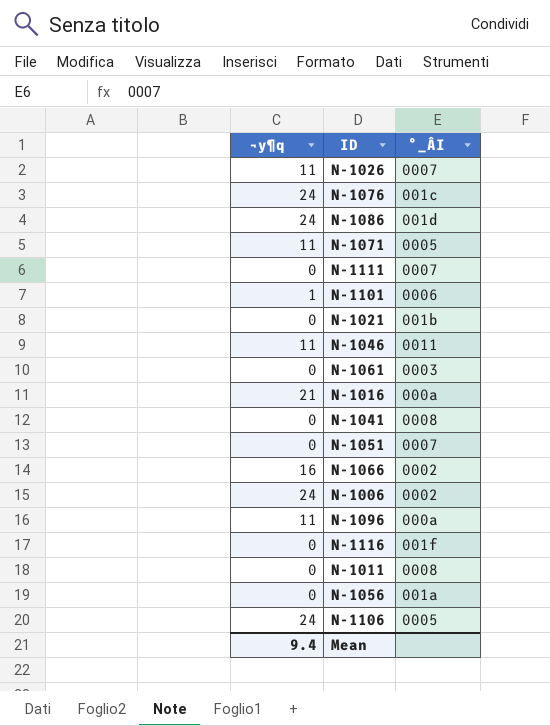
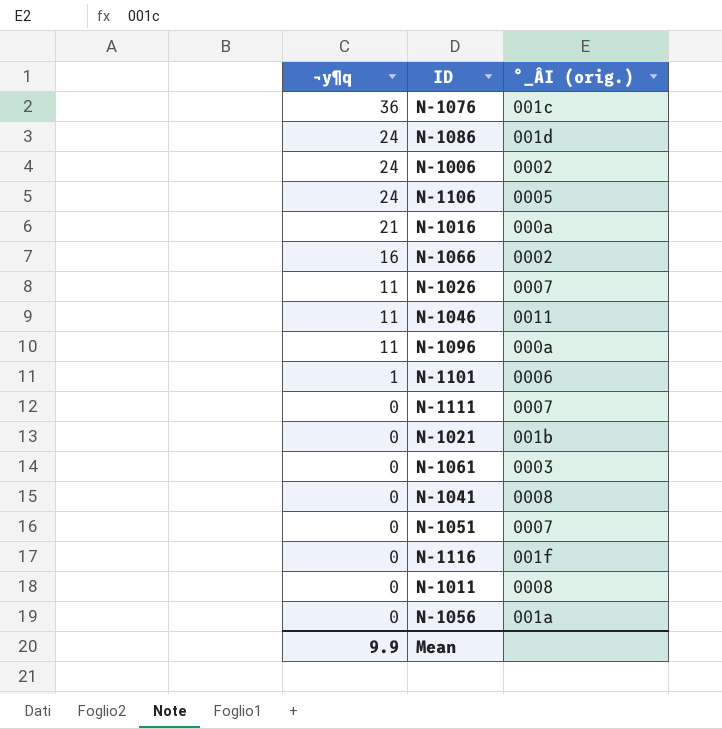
row order: none -> ¬y¶q descending
column name: °_ÂI -> °_ÂI (orig.)
row N-1071: 11 | 0005 -> none
N-1076 | ¬y¶q: 24 -> 36
Mean | ¬y¶q: 9.4 -> 9.9

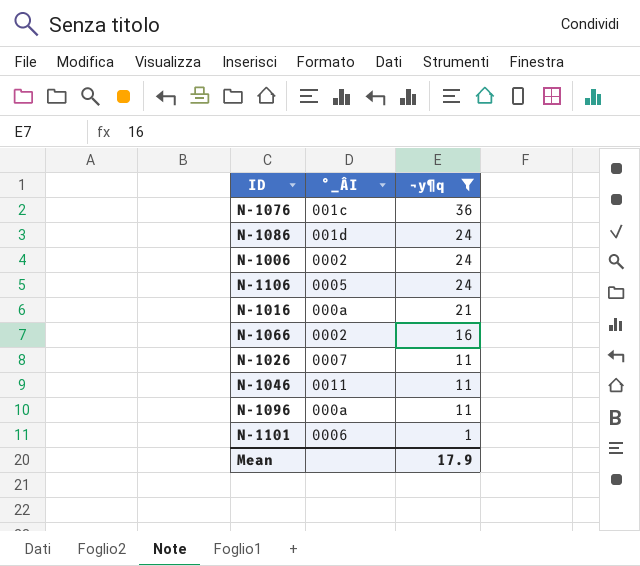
filter: none -> ¬y¶q != 0
column name: °_ÂI (orig.) -> °_ÂI
column ¬y¶q | position: 1 -> 3
Mean | ¬y¶q: 9.9 -> 17.9

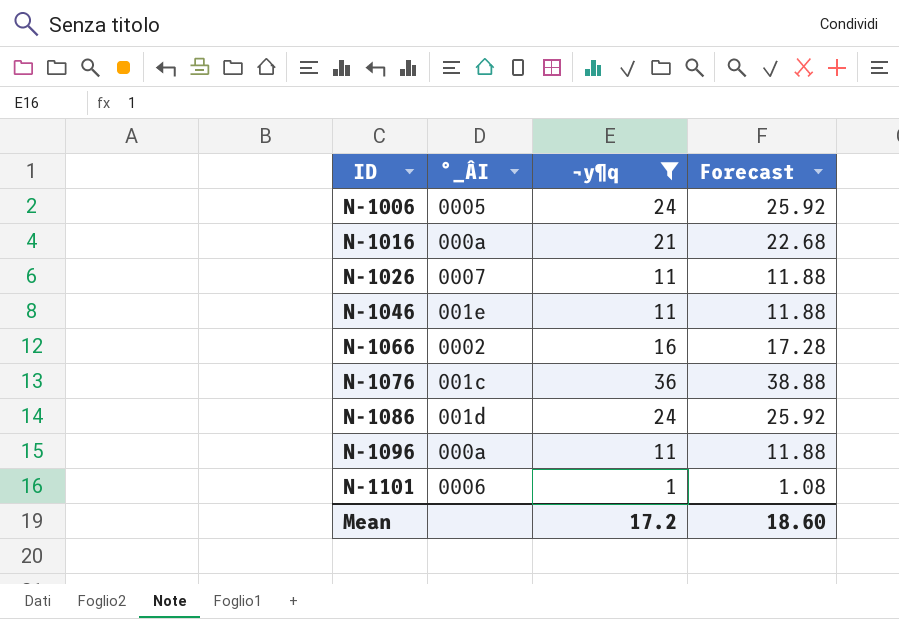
row order: ¬y¶q descending -> ID ascending
column Forecast | formula: none -> [¬y¶q] * 1.08
row N-1106: 0005 | 24 -> none
N-1006 | °_ÂI: 0002 -> 0005
N-1046 | °_ÂI: 0011 -> 001e
Mean | ¬y¶q: 17.9 -> 17.2

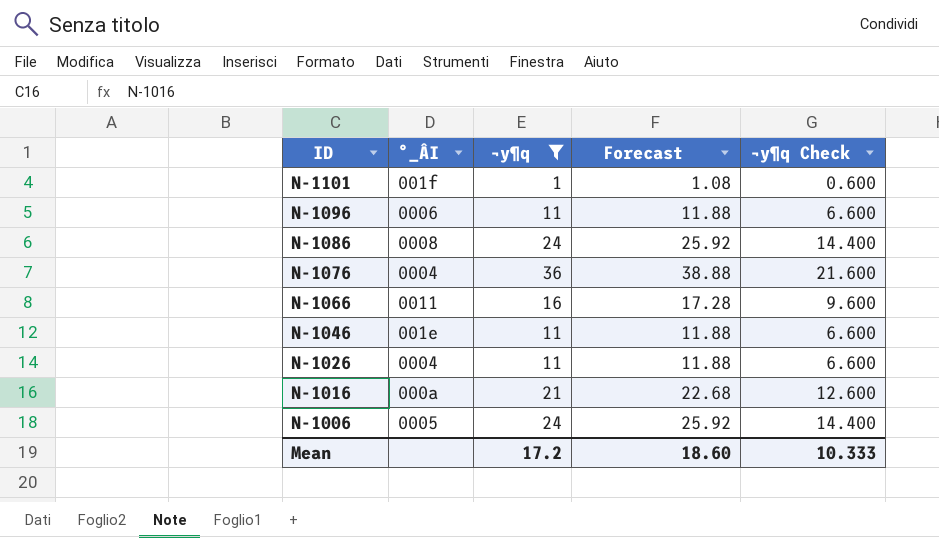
row order: ID ascending -> ID descending
column ¬y¶q Check | formula: none -> [¬y¶q] * 0.6
N-1101 | °_ÂI: 0006 -> 001f
N-1096 | °_ÂI: 000a -> 0006
N-1086 | °_ÂI: 001d -> 0008
N-1076 | °_ÂI: 001c -> 0004
N-1066 | °_ÂI: 0002 -> 0011
N-1026 | °_ÂI: 0007 -> 0004

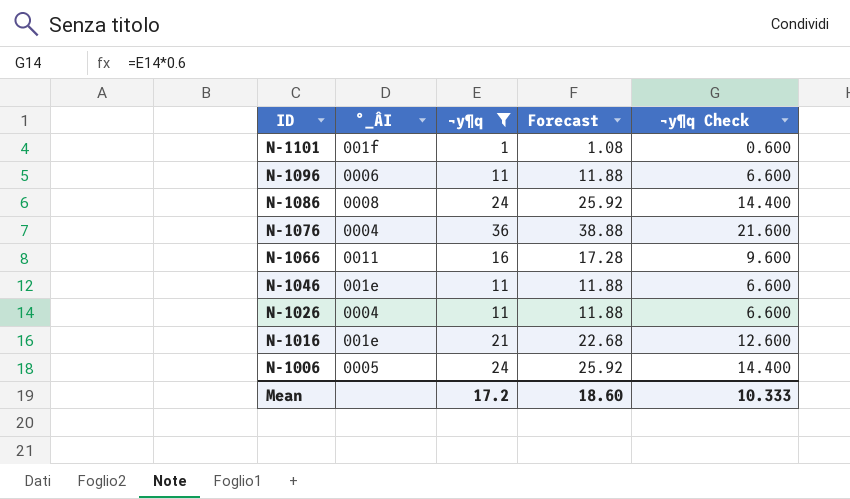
N-1016 | °_ÂI: 000a -> 001e

